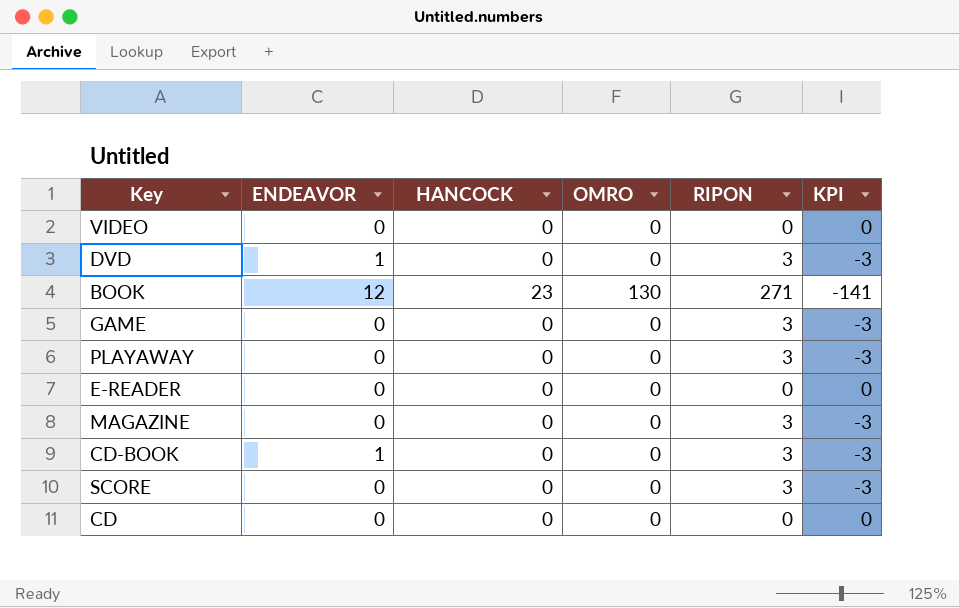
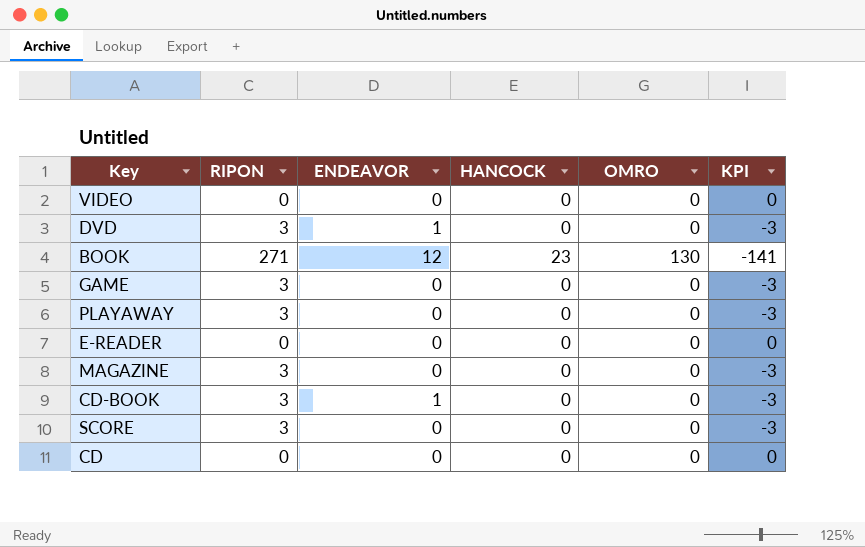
column RIPON | position: 5 -> 2

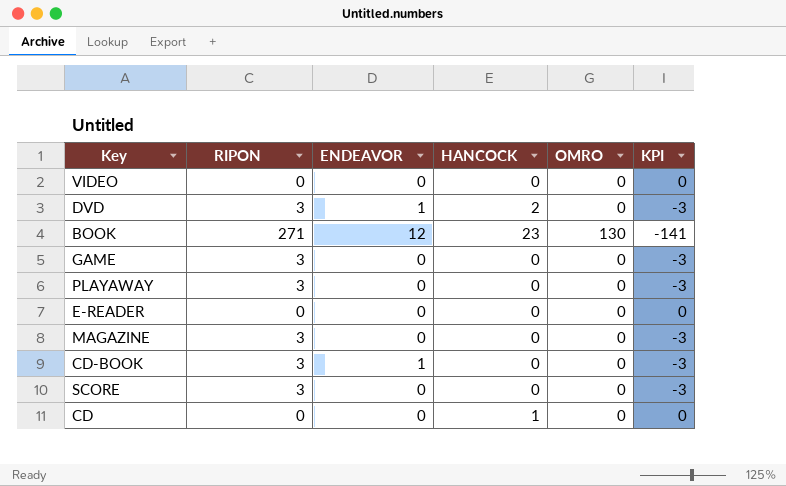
DVD | HANCOCK: 0 -> 2
CD | HANCOCK: 0 -> 1

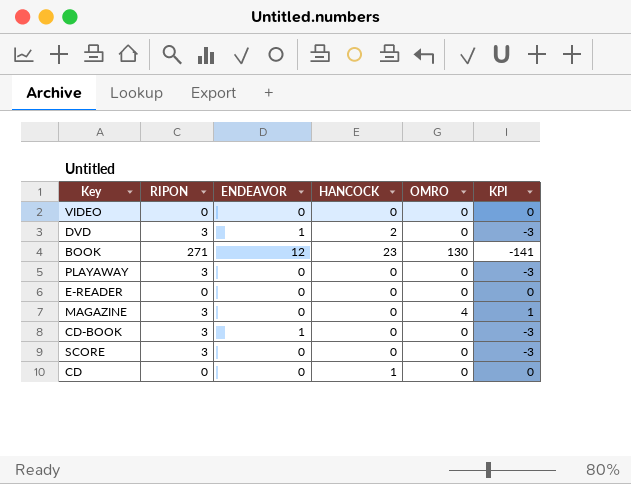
row GAME: 3 | 0 | 0 | 0 | -3 -> none
MAGAZINE | OMRO: 0 -> 4
MAGAZINE | KPI: -3 -> 1

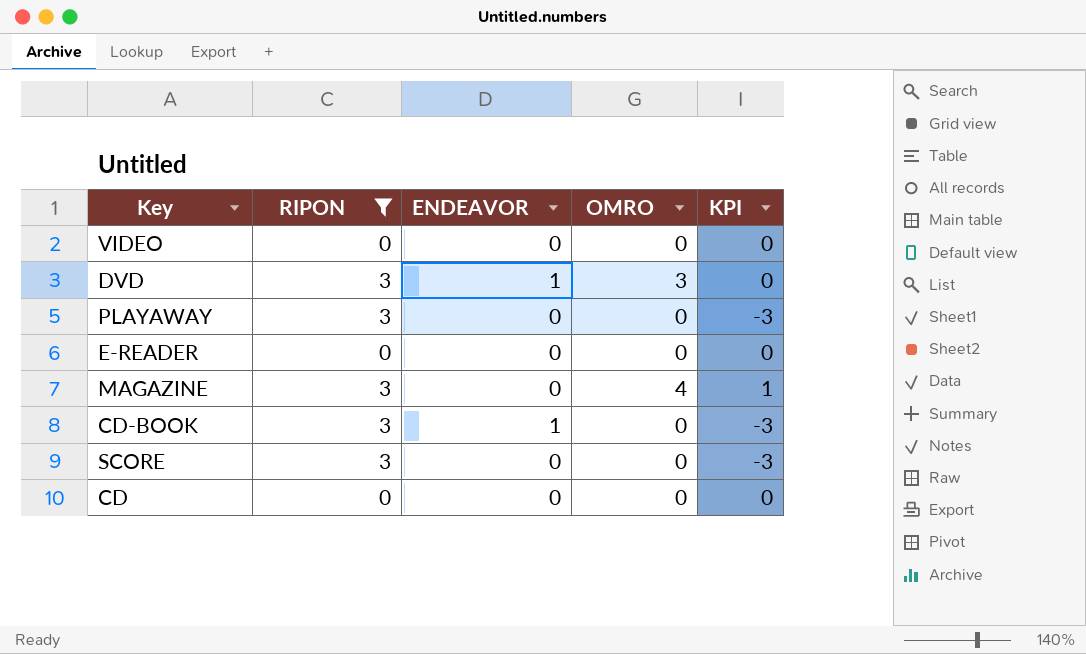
filter: none -> RIPON != 271
column HANCOCK | position: 4 -> none
DVD | OMRO: 0 -> 3
DVD | KPI: -3 -> 0

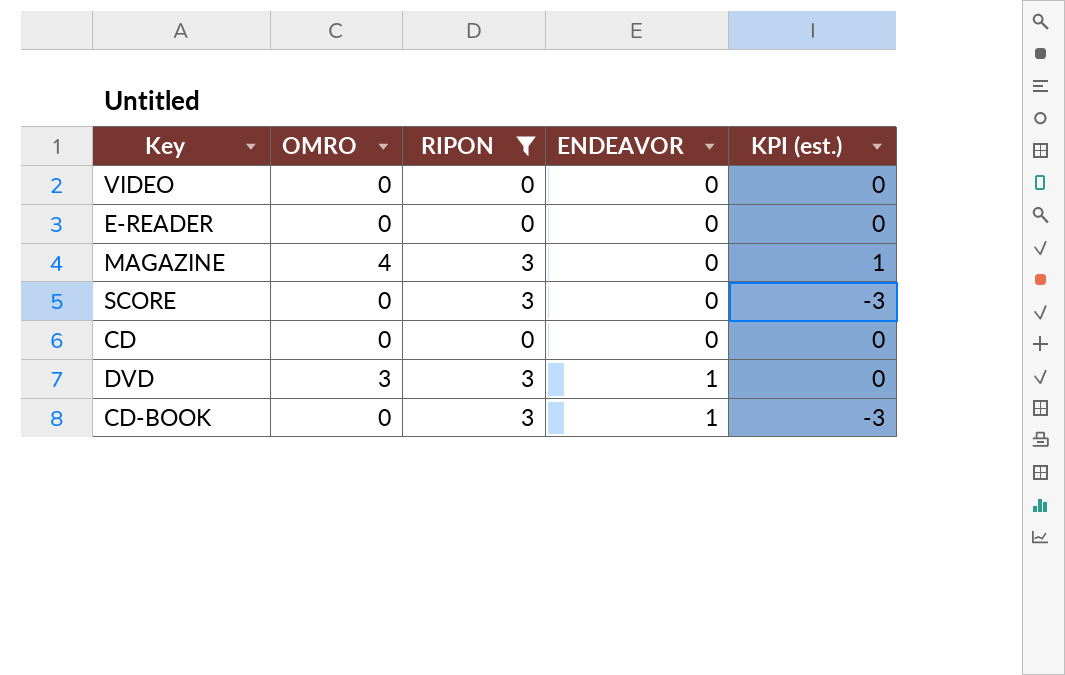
row order: none -> ENDEAVOR ascending
column OMRO | position: 4 -> 2
column name: KPI -> KPI (est.)
row PLAYAWAY: 3 | 0 | 0 | -3 -> none

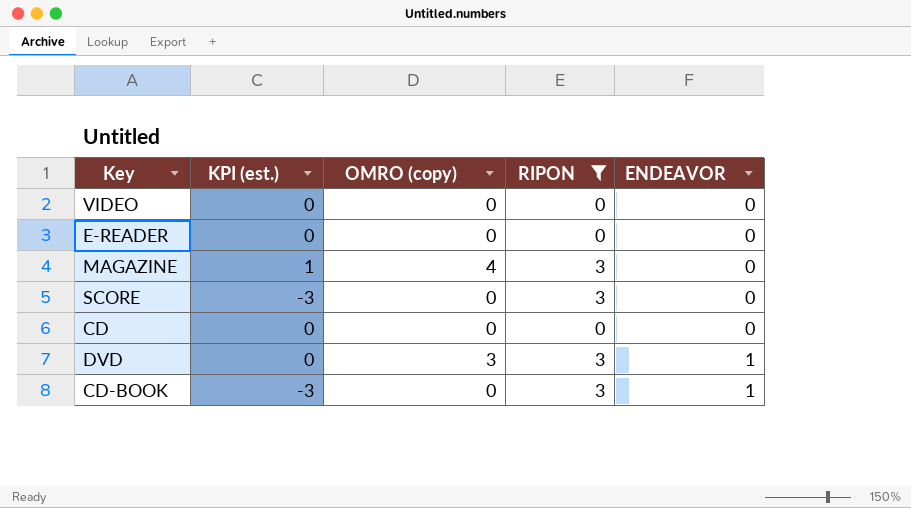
column KPI (est.) | position: 5 -> 2
column name: OMRO -> OMRO (copy)

